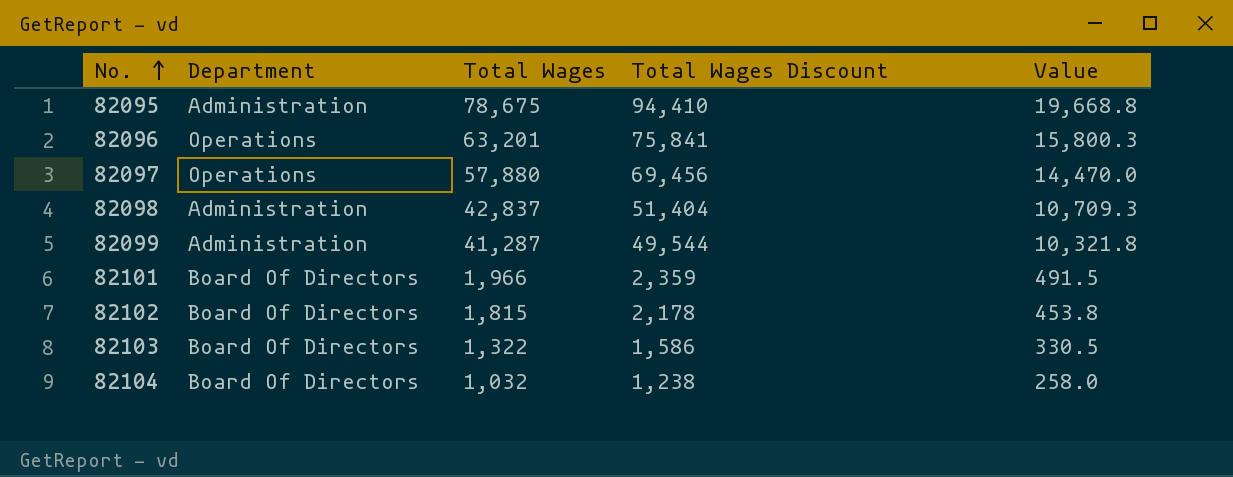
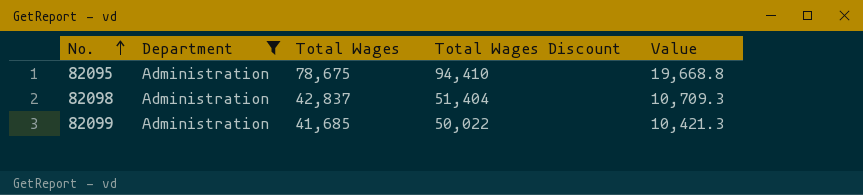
filter: none -> Department = Administration
82099 | Total Wages: 41,287 -> 41,685
82099 | Total Wages Discount: 49,544 -> 50,022
82099 | Value: 10,321.8 -> 10,421.3

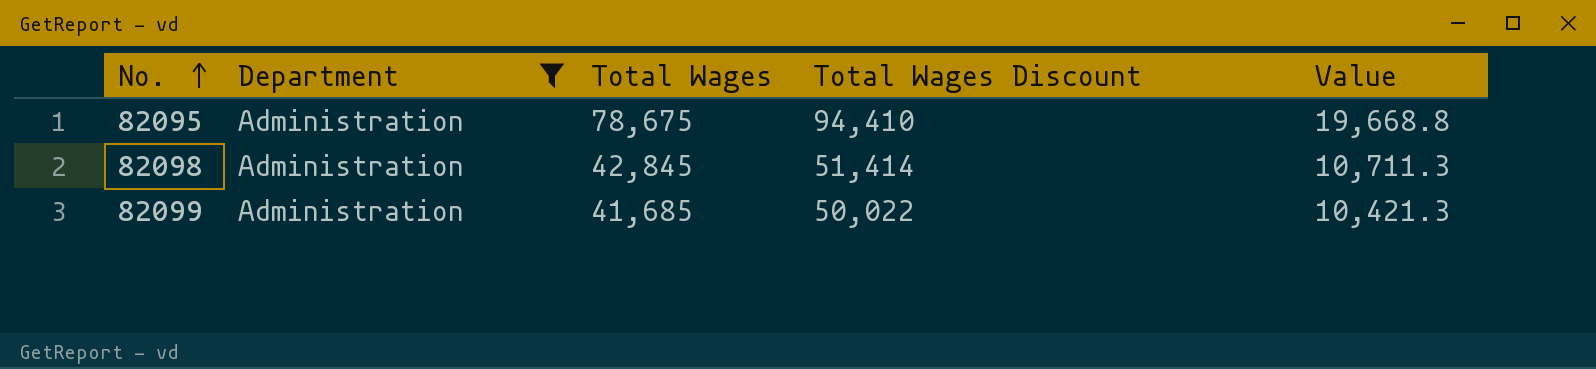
82098 | Total Wages: 42,837 -> 42,845
82098 | Total Wages Discount: 51,404 -> 51,414
82098 | Value: 10,709.3 -> 10,711.3

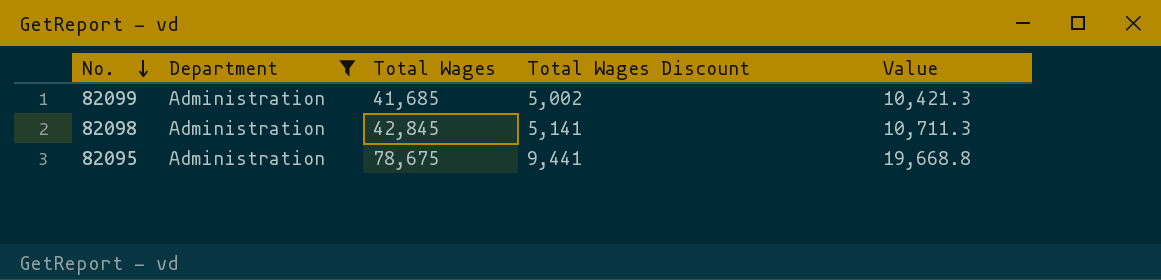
row order: No. ascending -> No. descending
column Total Wages Discount | formula: [Total Wages] * 1.2 -> [Total Wages] * 0.12

